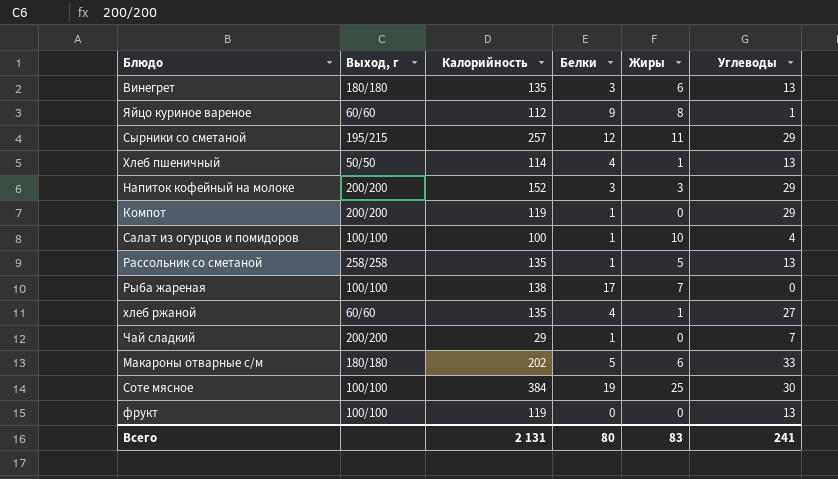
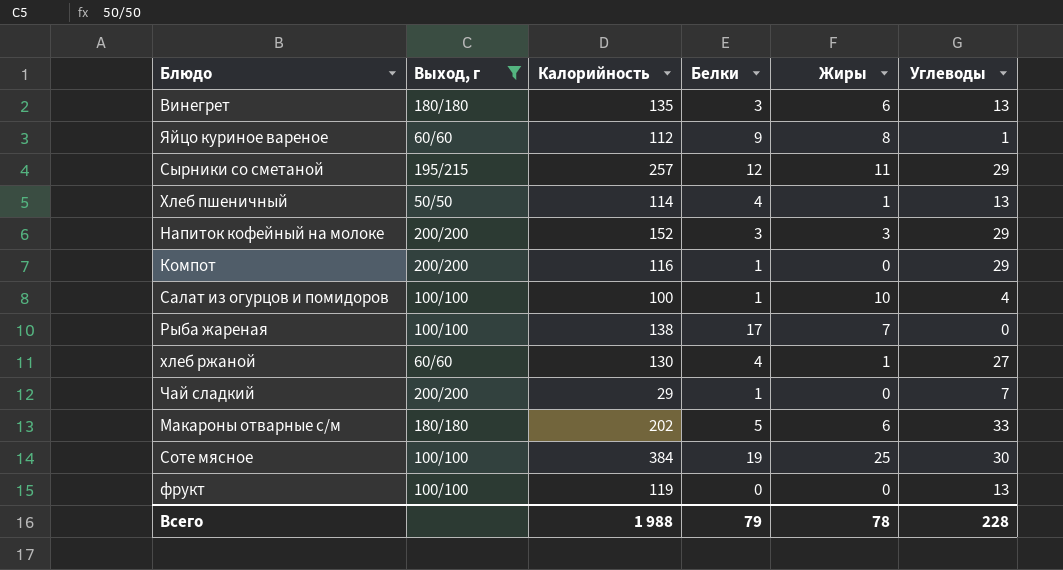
filter: none -> Выход, г != 258/258
Компот | Калорийность: 119 -> 116
хлеб ржаной | Калорийность: 135 -> 130
Всего | Калорийность: 2 131 -> 1 988
Всего | Белки: 80 -> 79
Всего | Жиры: 83 -> 78
Всего | Углеводы: 241 -> 228

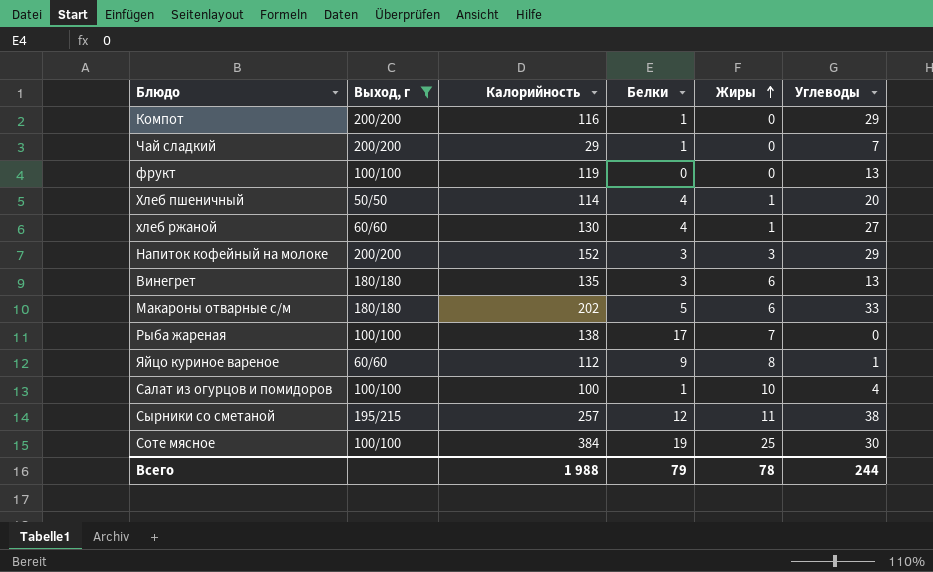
row order: none -> Жиры ascending
Хлеб пшеничный | Углеводы: 13 -> 20
Сырники со сметаной | Углеводы: 29 -> 38
Всего | Углеводы: 228 -> 244

